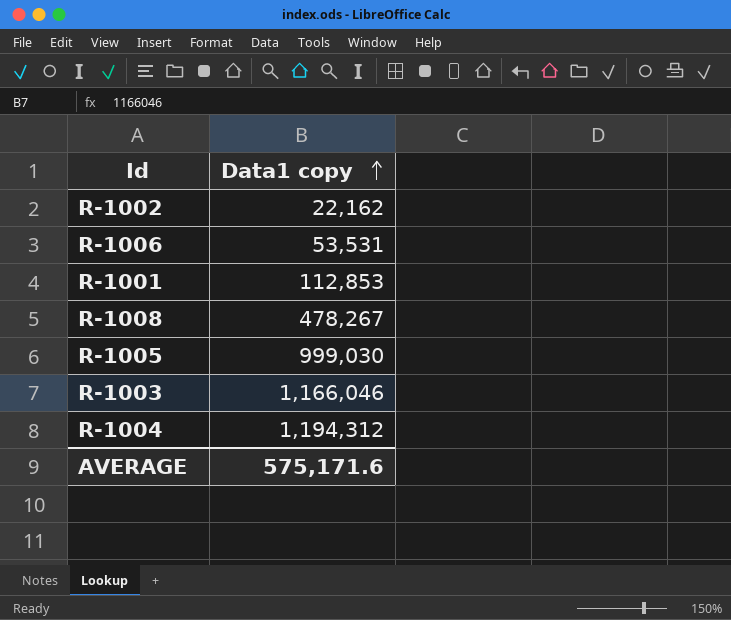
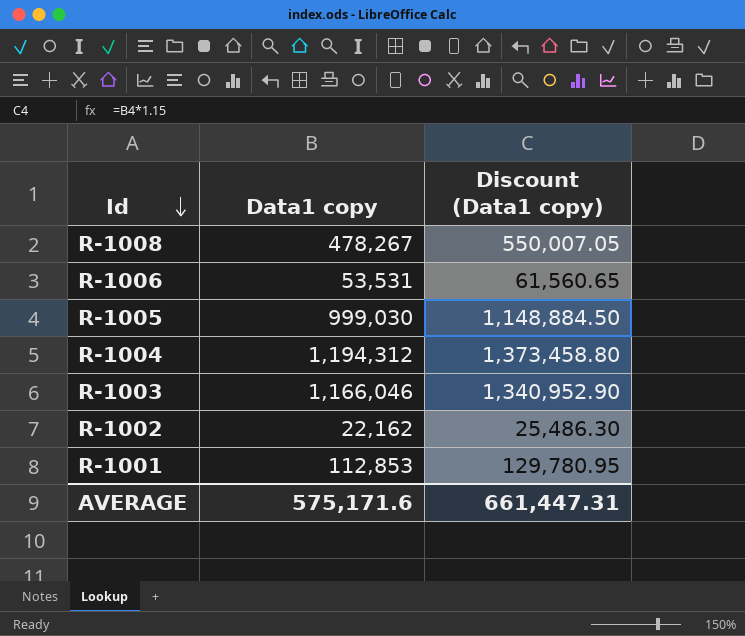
row order: Data1 copy ascending -> Id descending
column Discount (Data1 copy) | formula: none -> [Data1 copy] * 1.15

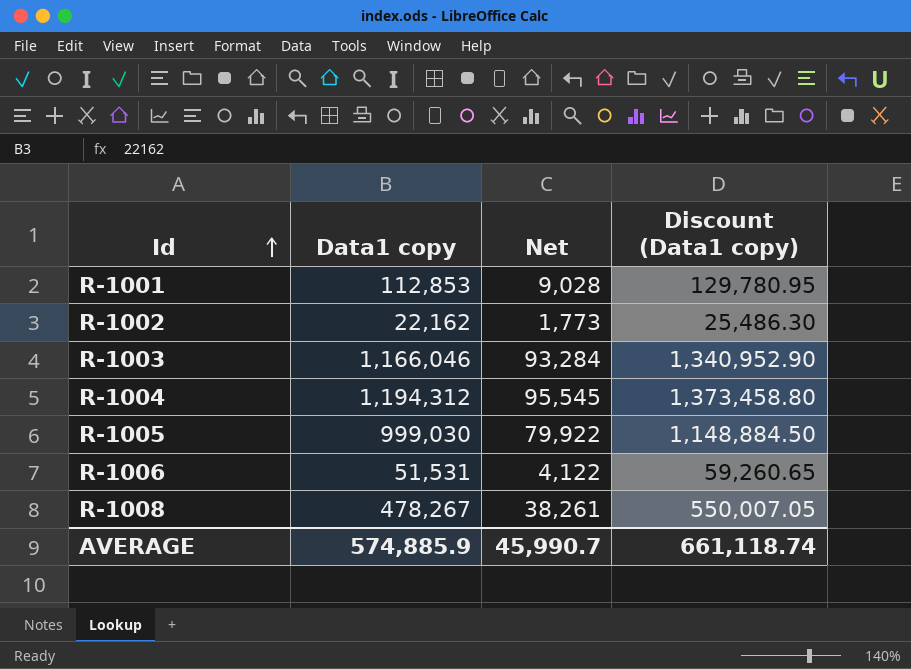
row order: Id descending -> Id ascending
column Net | formula: none -> [Data1 copy] * 0.08
R-1006 | Data1 copy: 53,531 -> 51,531
R-1006 | Discount (Data1 copy): 61,560.65 -> 59,260.65
AVERAGE | Data1 copy: 575,171.6 -> 574,885.9
AVERAGE | Discount (Data1 copy): 661,447.31 -> 661,118.74

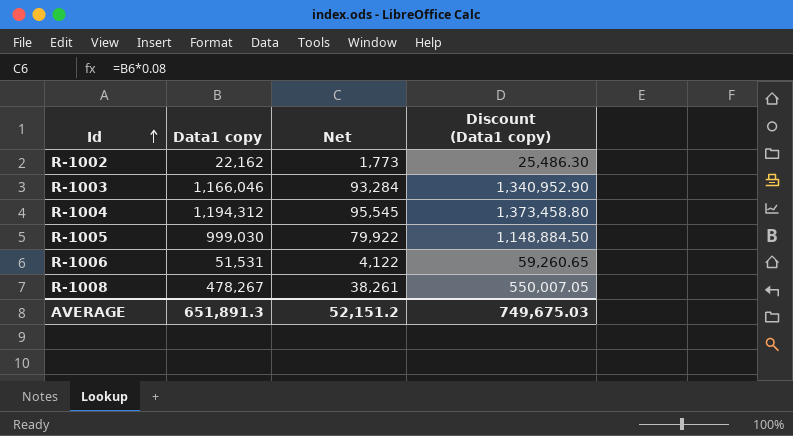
row R-1001: 112,853 | 9,028 | 129,780.95 -> none
AVERAGE | Data1 copy: 574,885.9 -> 651,891.3
AVERAGE | Net: 45,990.7 -> 52,151.2
AVERAGE | Discount (Data1 copy): 661,118.74 -> 749,675.03

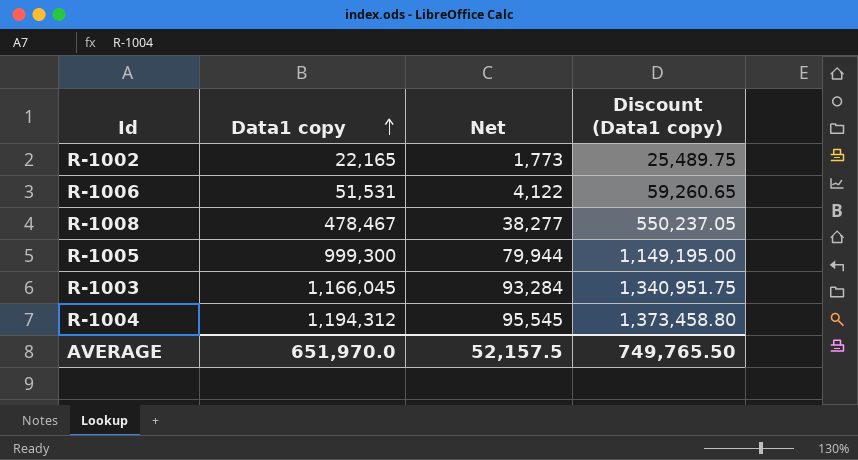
row order: Id ascending -> Data1 copy ascending
R-1002 | Data1 copy: 22,162 -> 22,165
R-1002 | Discount (Data1 copy): 25,486.30 -> 25,489.75
R-1008 | Data1 copy: 478,267 -> 478,467
R-1008 | Net: 38,261 -> 38,277
R-1008 | Discount (Data1 copy): 550,007.05 -> 550,237.05
R-1005 | Data1 copy: 999,030 -> 999,300
R-1005 | Net: 79,922 -> 79,944
R-1005 | Discount (Data1 copy): 1,148,884.50 -> 1,149,195.00
R-1003 | Data1 copy: 1,166,046 -> 1,166,045
R-1003 | Discount (Data1 copy): 1,340,952.90 -> 1,340,951.75
AVERAGE | Data1 copy: 651,891.3 -> 651,970.0
AVERAGE | Net: 52,151.2 -> 52,157.5
AVERAGE | Discount (Data1 copy): 749,675.03 -> 749,765.50

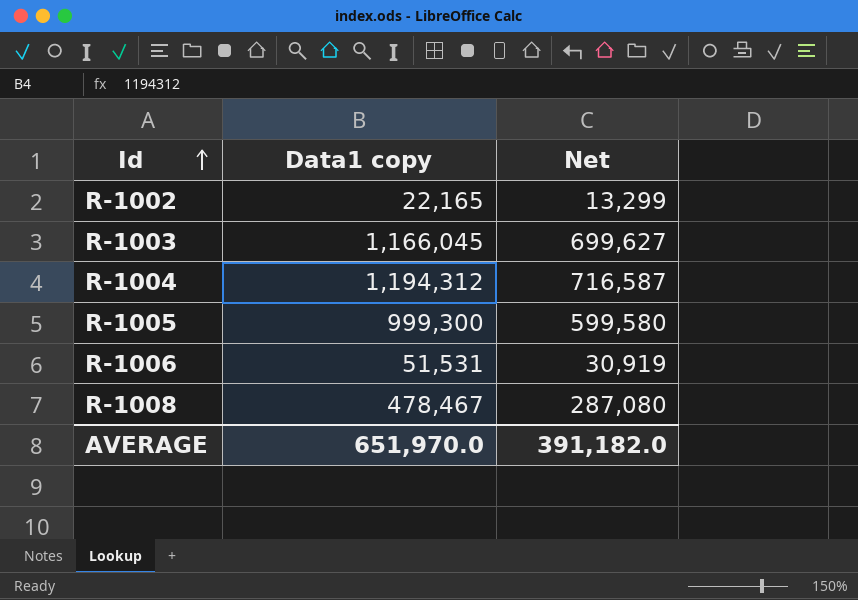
row order: Data1 copy ascending -> Id ascending
column Discount (Data1 copy) | formula: [Data1 copy] * 1.15 -> none
column Net | formula: [Data1 copy] * 0.08 -> [Data1 copy] * 0.6
AVERAGE | Net: 52,157.5 -> 391,182.0

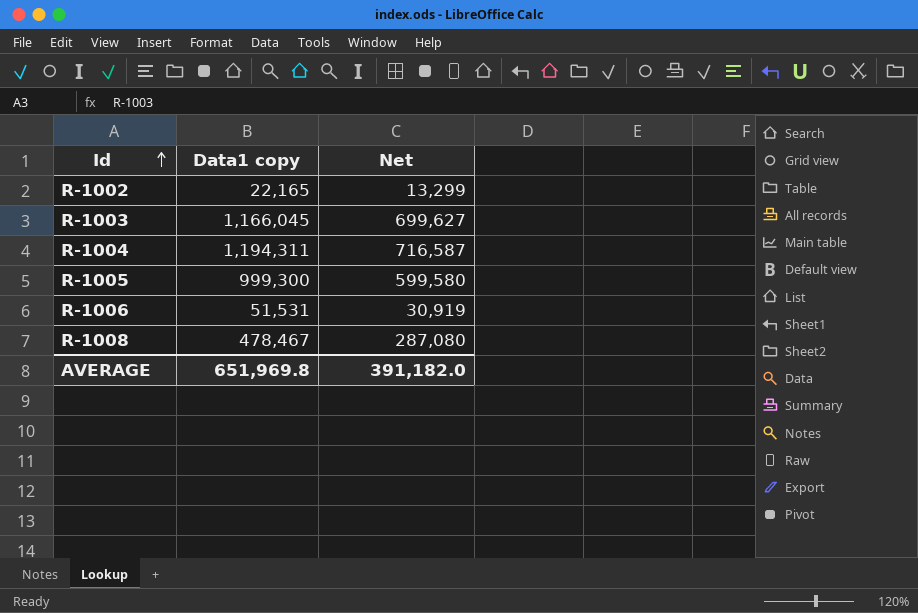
R-1004 | Data1 copy: 1,194,312 -> 1,194,311
AVERAGE | Data1 copy: 651,970.0 -> 651,969.8

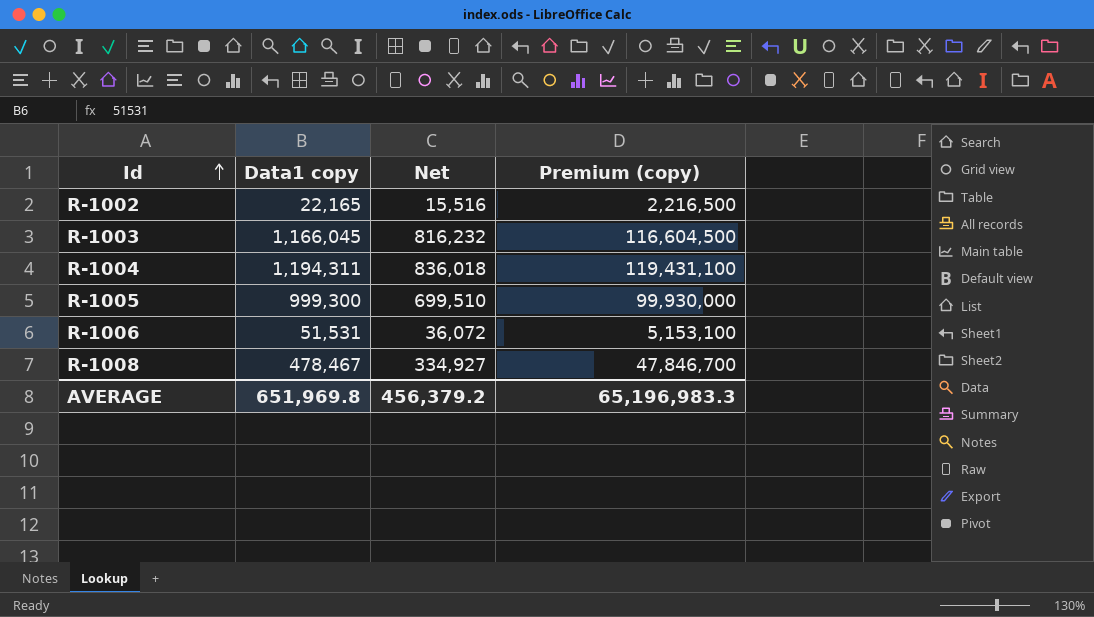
column Net | formula: [Data1 copy] * 0.6 -> [Data1 copy] * 0.7
column Premium (copy) | formula: none -> [Data1 copy] * 100
AVERAGE | Net: 391,182.0 -> 456,379.2

